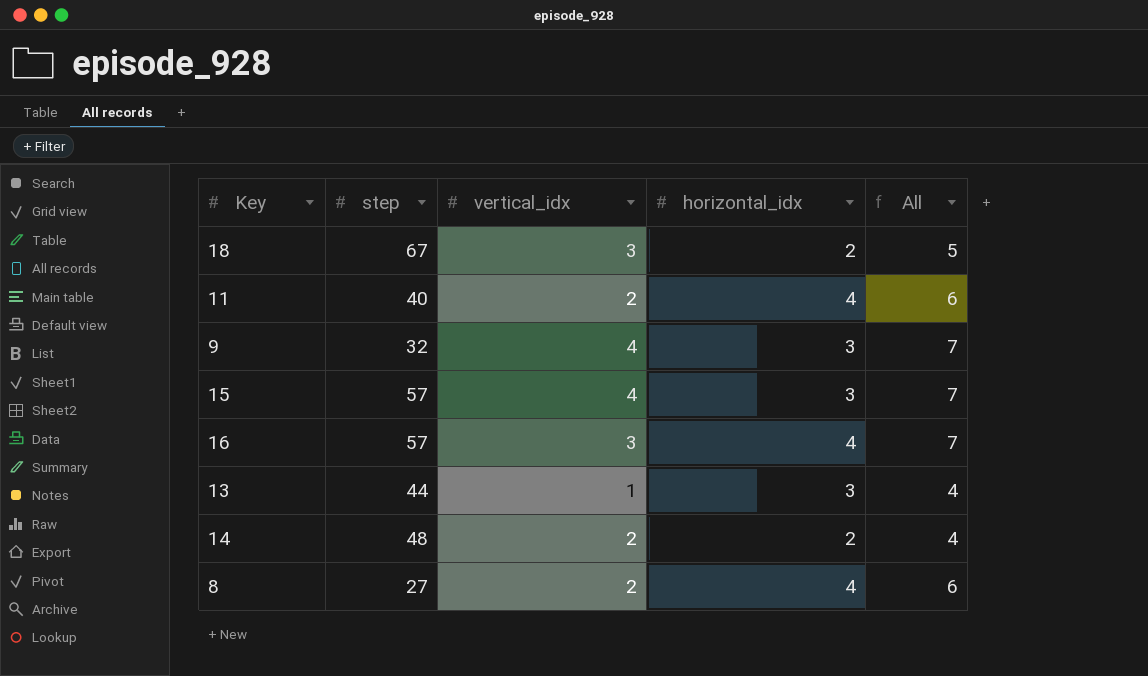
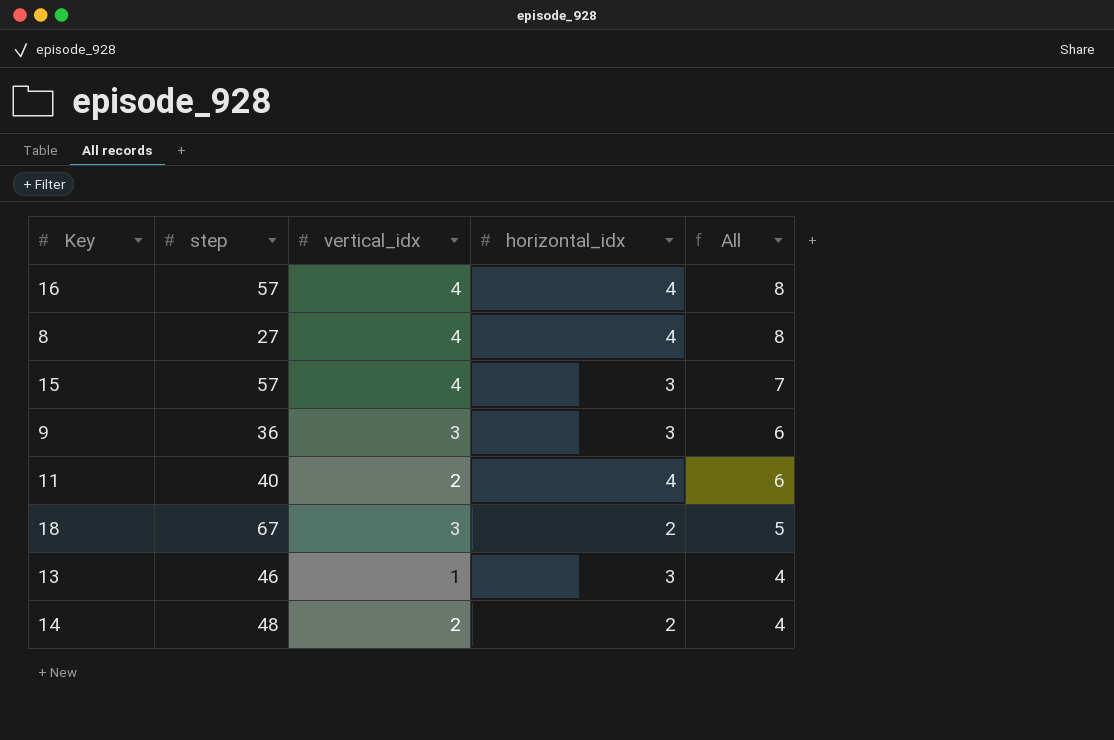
row order: none -> All descending
16 | vertical_idx: 3 -> 4
16 | All: 7 -> 8
8 | vertical_idx: 2 -> 4
8 | All: 6 -> 8
9 | step: 32 -> 36
9 | vertical_idx: 4 -> 3
9 | All: 7 -> 6
13 | step: 44 -> 46

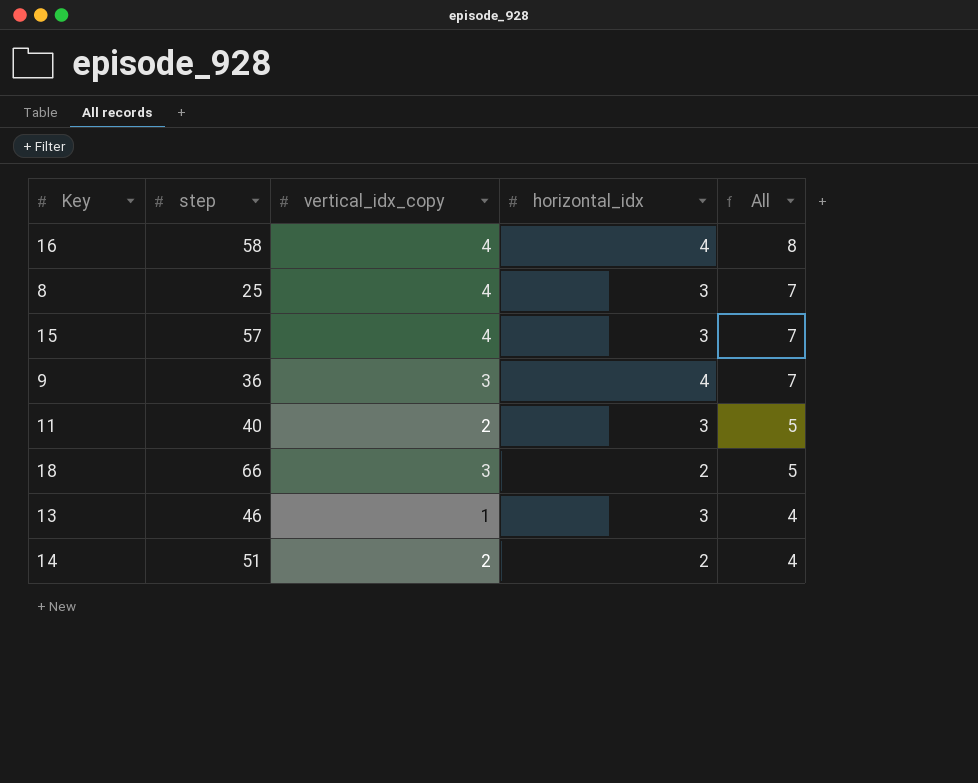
column name: vertical_idx -> vertical_idx_copy
16 | step: 57 -> 58
8 | step: 27 -> 25
8 | horizontal_idx: 4 -> 3
8 | All: 8 -> 7
9 | horizontal_idx: 3 -> 4
9 | All: 6 -> 7
11 | horizontal_idx: 4 -> 3
11 | All: 6 -> 5
18 | step: 67 -> 66
14 | step: 48 -> 51

